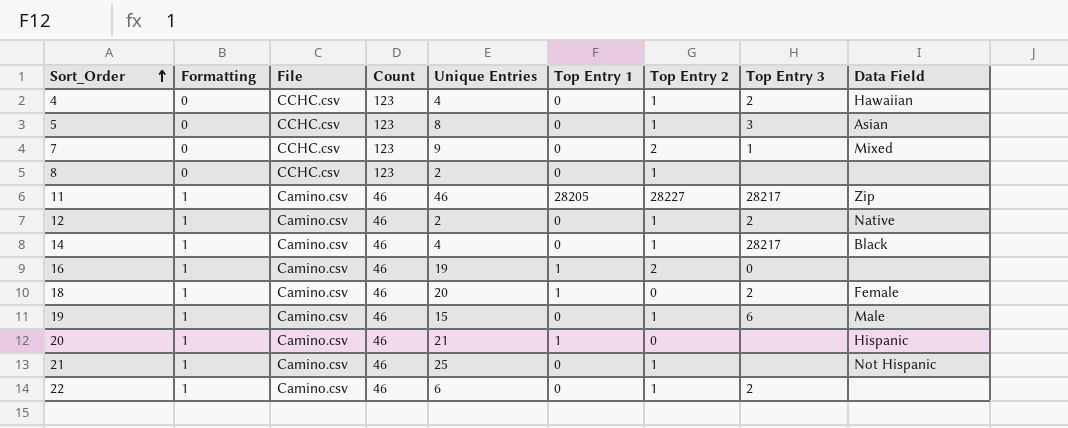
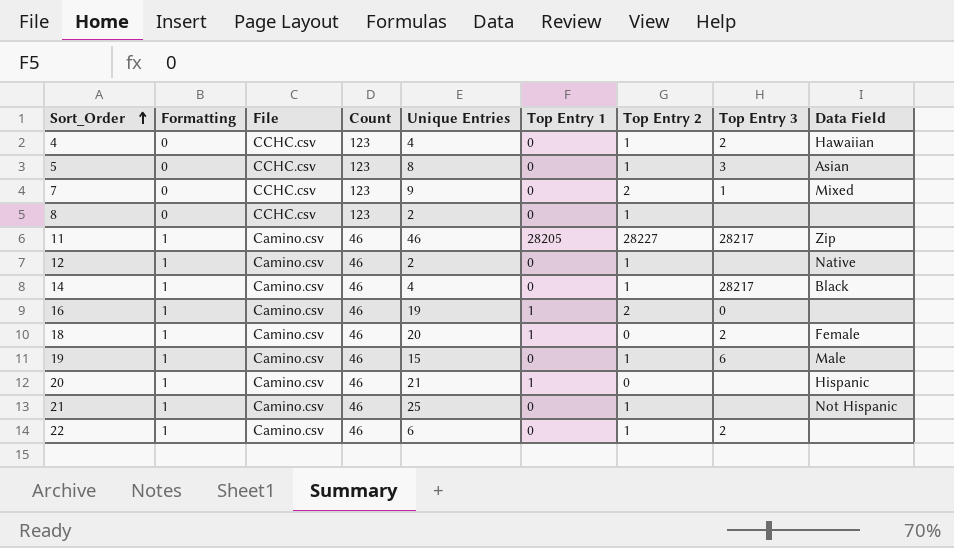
12 | Top Entry 3: 2 -> none

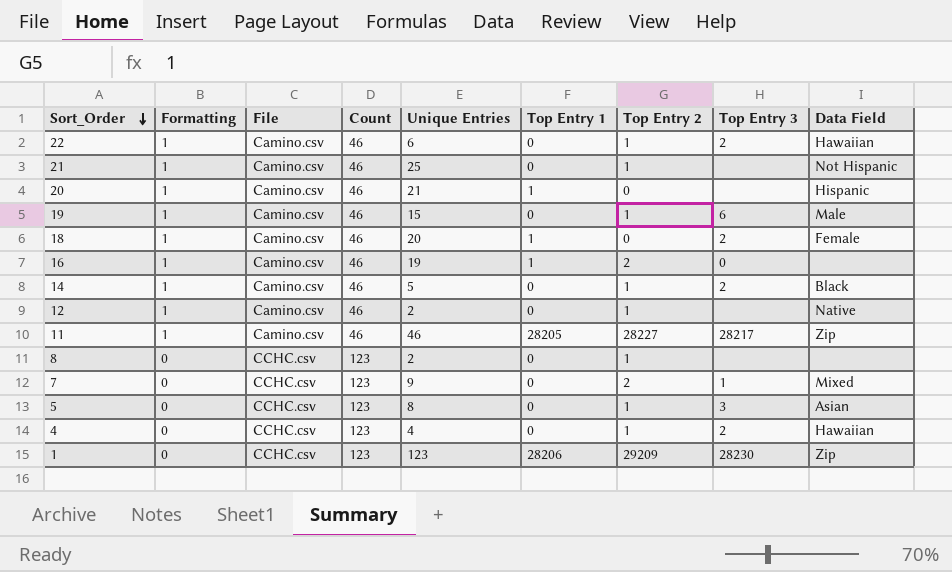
row order: Sort_Order ascending -> Sort_Order descending
22 | Data Field: none -> Hawaiian
14 | Unique Entries: 4 -> 5
14 | Top Entry 3: 28217 -> 2
row 1: none -> 0 | CCHC.csv | 123 | 123 | 28206 | 29209 | 28230 | Zip

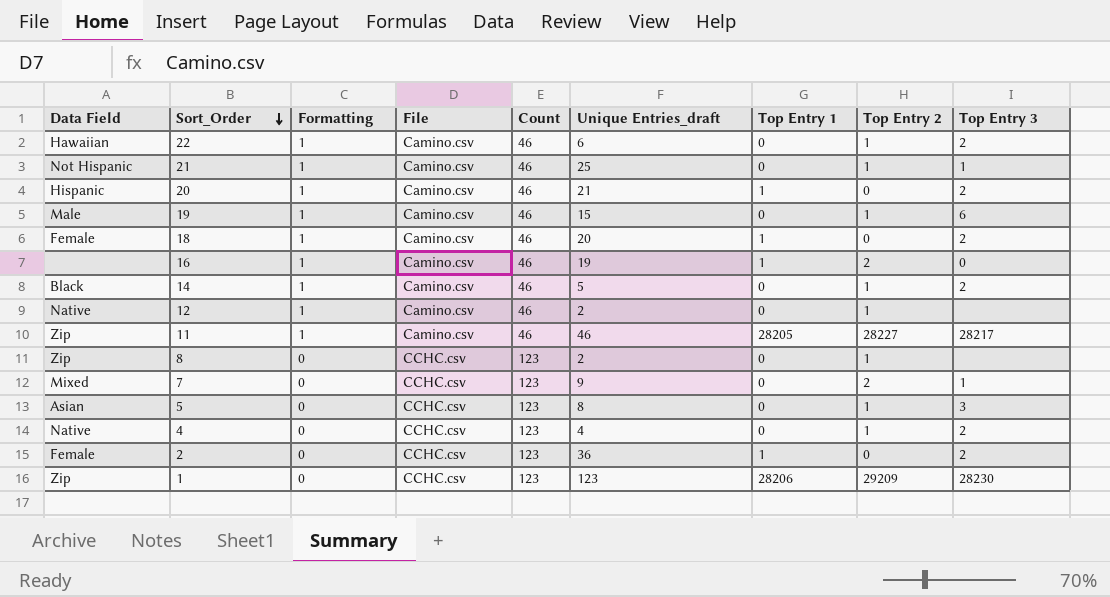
column Data Field | position: 9 -> 1
column name: Unique Entries -> Unique Entries_draft
21 | Top Entry 3: none -> 1
20 | Top Entry 3: none -> 2
8 | Data Field: none -> Zip
4 | Data Field: Hawaiian -> Native
row 2: none -> Female | 0 | CCHC.csv | 123 | 36 | 1 | 0 | 2

